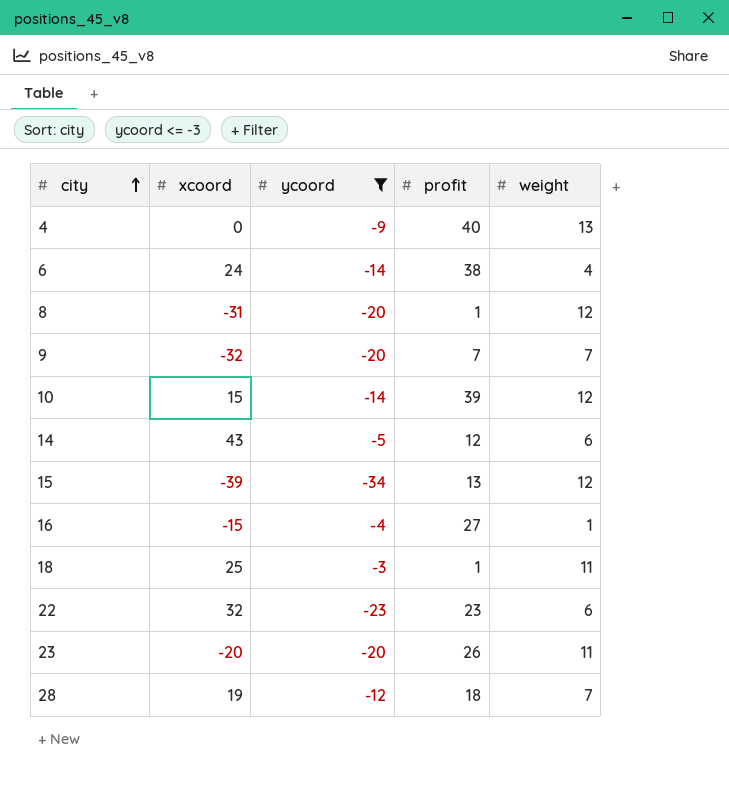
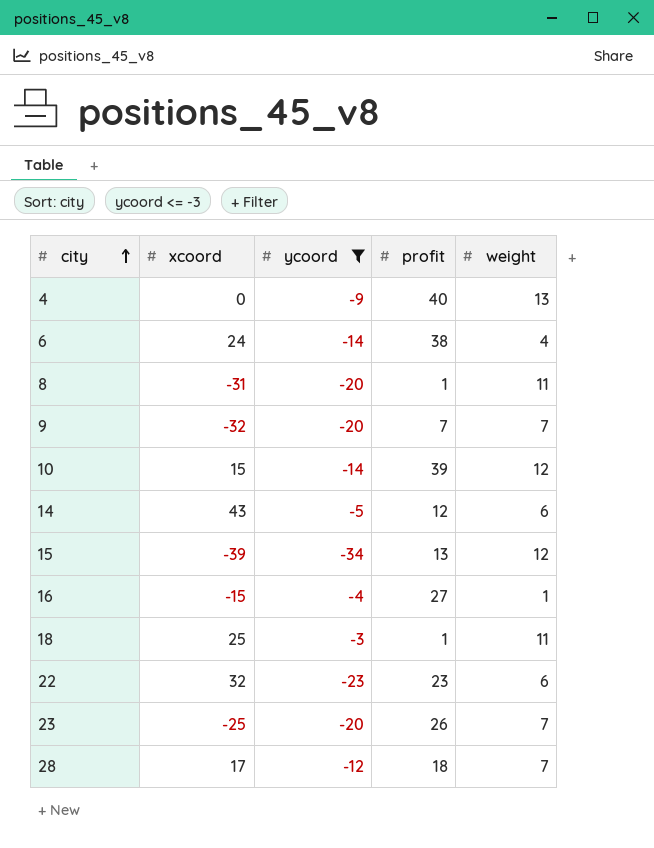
8 | weight: 12 -> 11
23 | xcoord: -20 -> -25
23 | weight: 11 -> 7
28 | xcoord: 19 -> 17

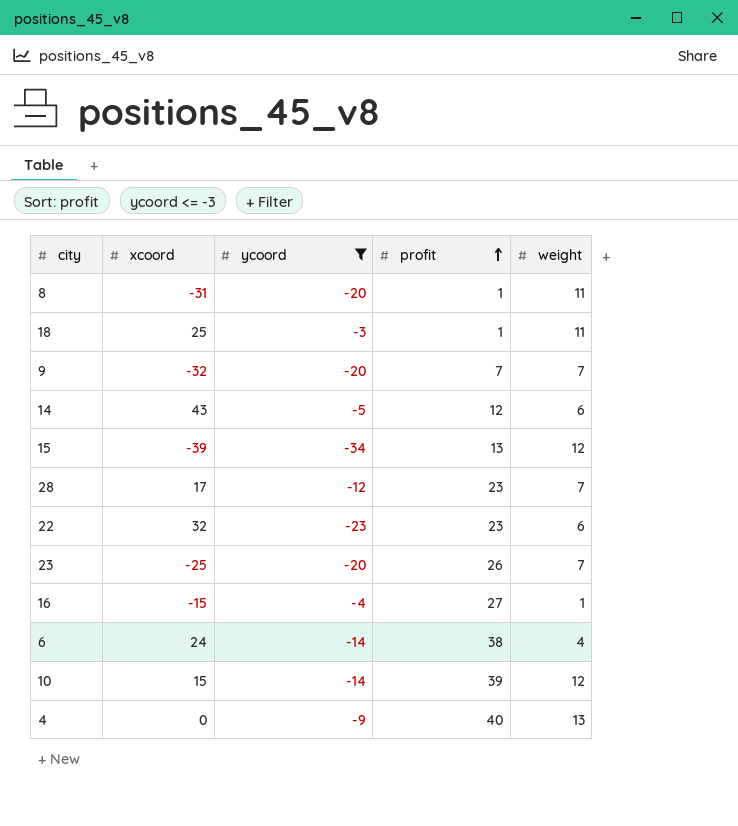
row order: city ascending -> profit ascending
28 | profit: 18 -> 23

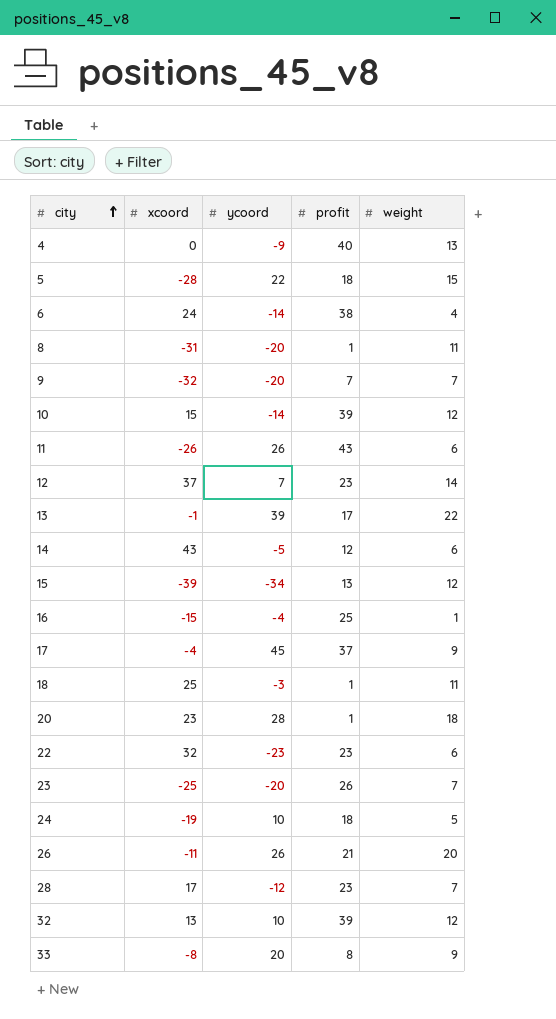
filter: ycoord <= -3 -> none
row order: profit ascending -> city ascending
16 | profit: 27 -> 25

